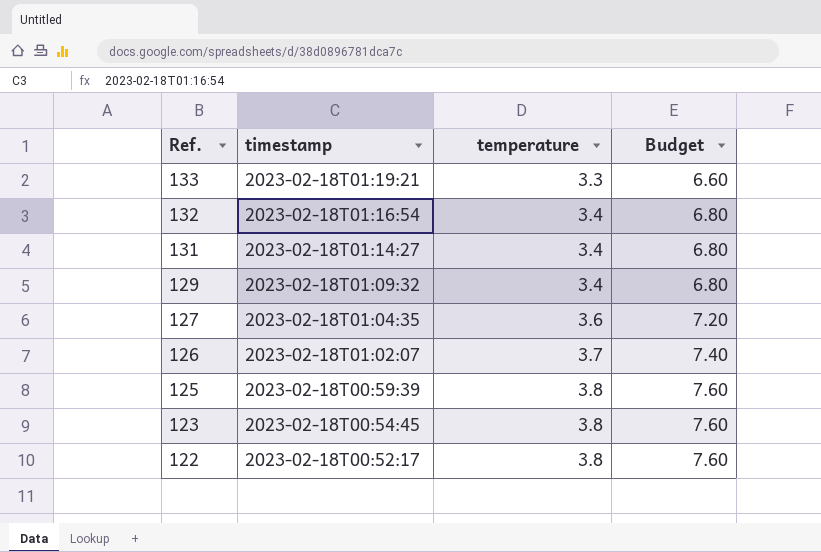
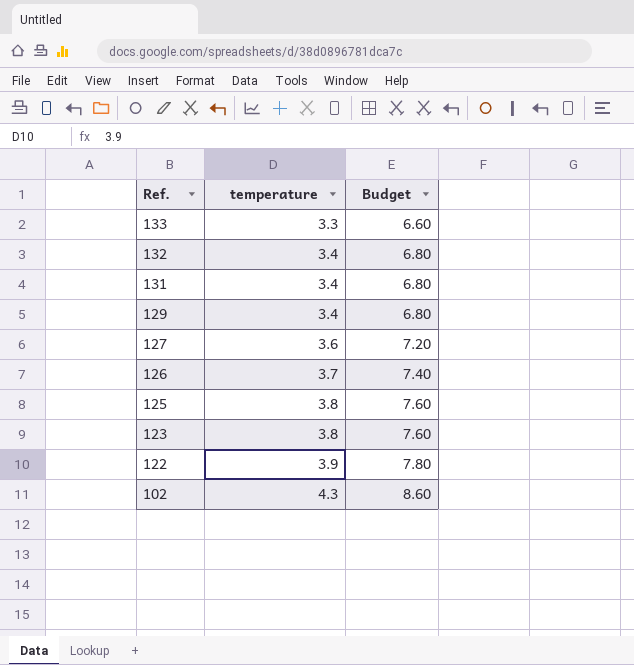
column timestamp | position: 2 -> none
122 | temperature: 3.8 -> 3.9
122 | Budget: 7.60 -> 7.80
row 102: none -> 4.3 | 8.60

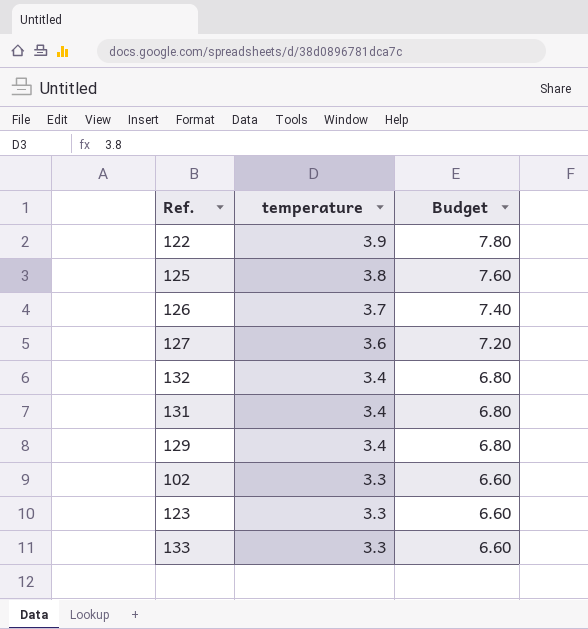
row order: Ref. descending -> temperature descending
102 | temperature: 4.3 -> 3.3
102 | Budget: 8.60 -> 6.60
123 | temperature: 3.8 -> 3.3
123 | Budget: 7.60 -> 6.60

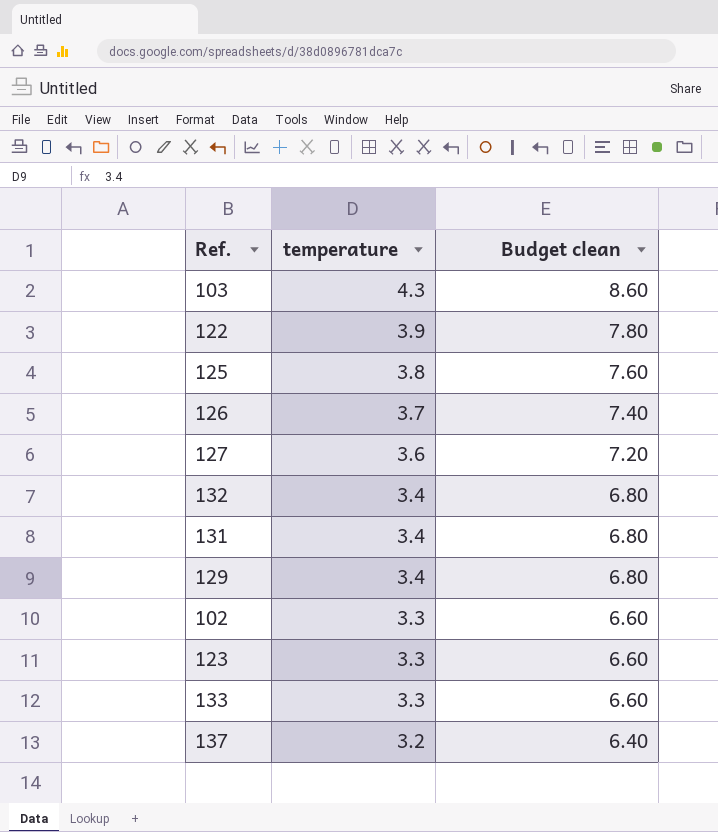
column name: Budget -> Budget clean
row 103: none -> 4.3 | 8.60
row 137: none -> 3.2 | 6.40

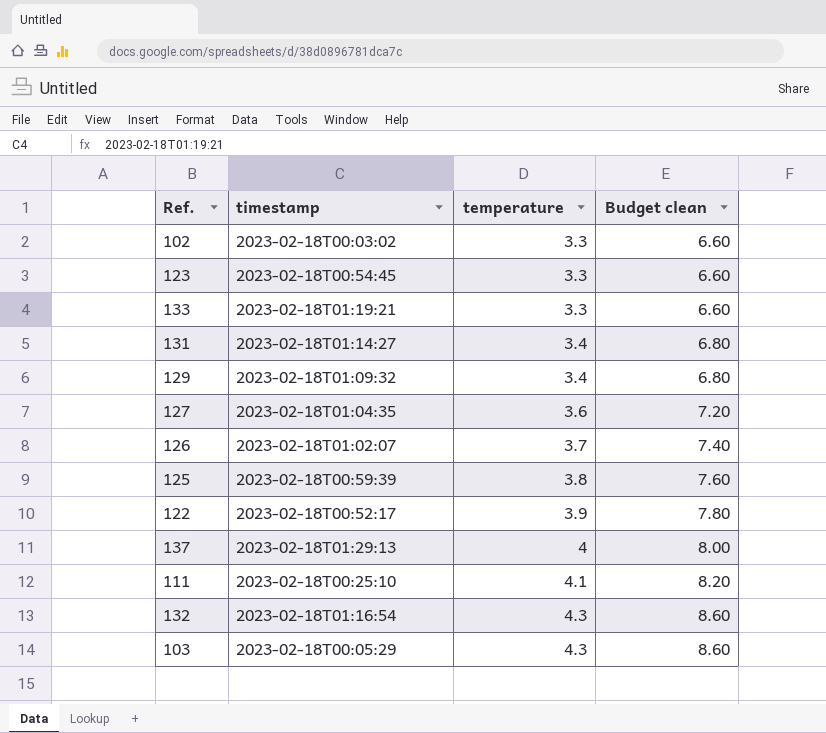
row order: temperature descending -> temperature ascending
column timestamp | position: none -> 2
137 | temperature: 3.2 -> 4
137 | Budget clean: 6.40 -> 8.00
row 111: none -> 2023-02-18T00:25:10 | 4.1 | 8.20
132 | temperature: 3.4 -> 4.3
132 | Budget clean: 6.80 -> 8.60

